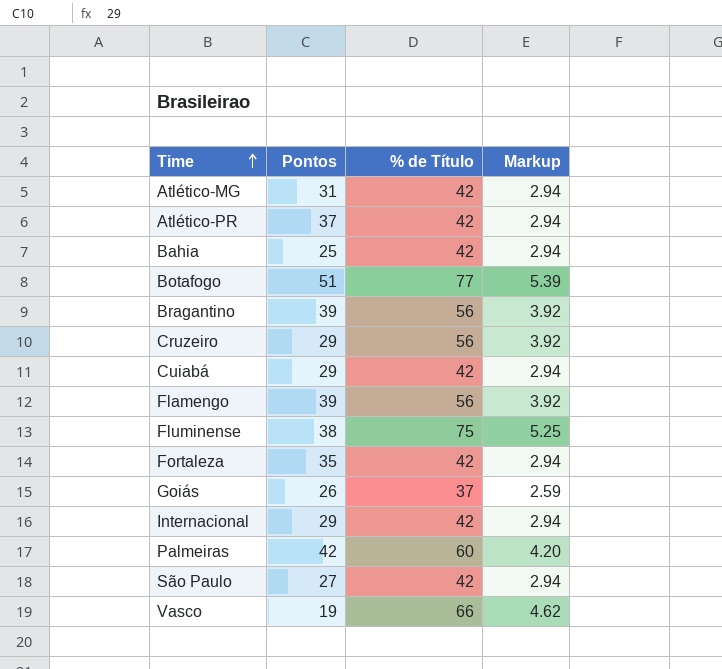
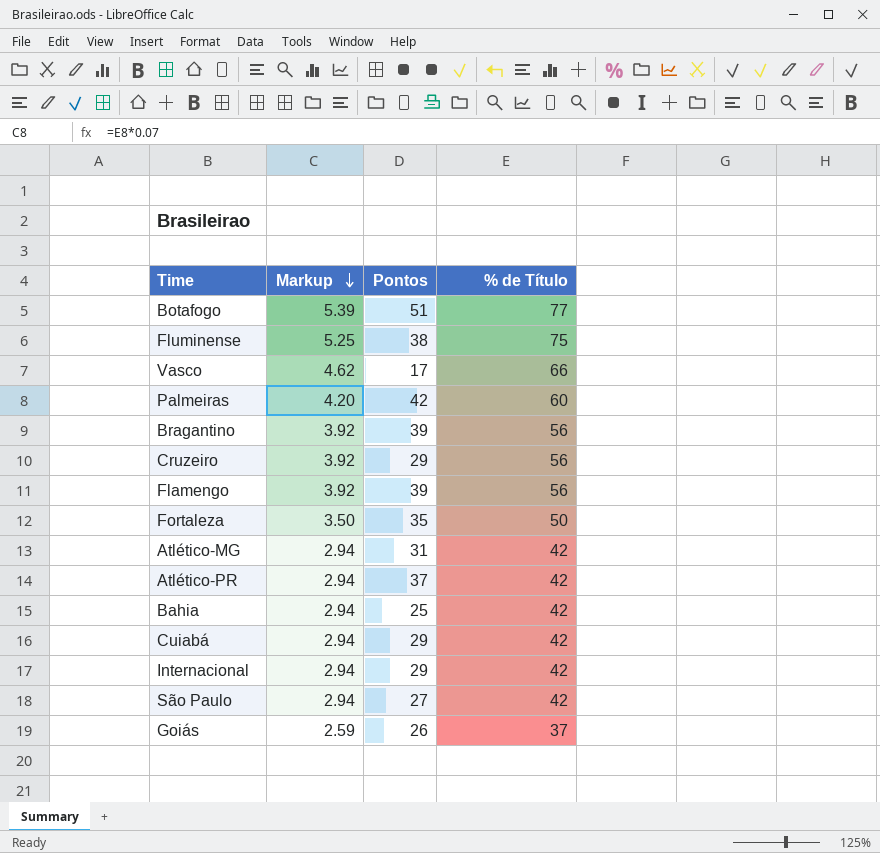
row order: Time ascending -> Markup descending
column Markup | position: 4 -> 2
Vasco | Pontos: 19 -> 17
Fortaleza | Markup: 2.94 -> 3.50
Fortaleza | % de Título: 42 -> 50

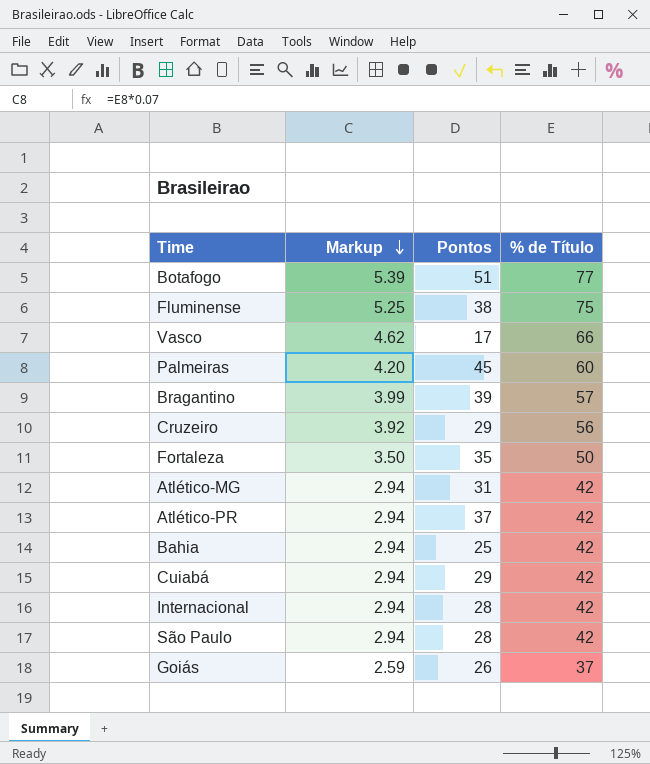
row Flamengo: 3.92 | 39 | 56 -> none
Palmeiras | Pontos: 42 -> 45
Bragantino | Markup: 3.92 -> 3.99
Bragantino | % de Título: 56 -> 57
Internacional | Pontos: 29 -> 28
São Paulo | Pontos: 27 -> 28

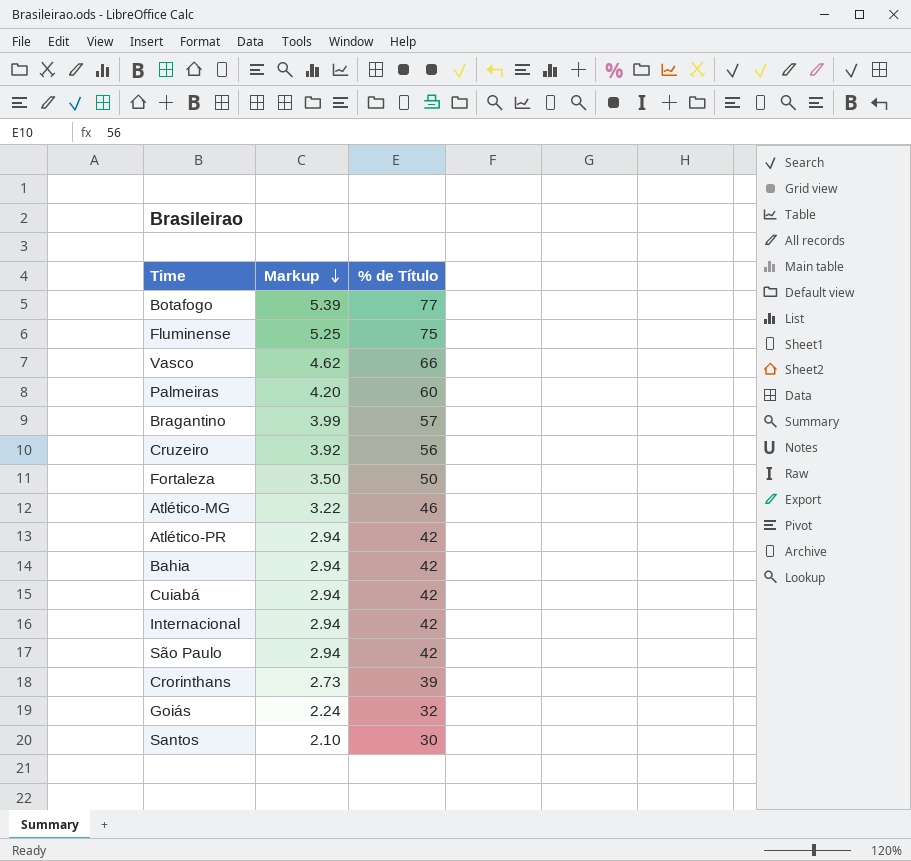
column Pontos | position: 3 -> none
Atlético-MG | Markup: 2.94 -> 3.22
Atlético-MG | % de Título: 42 -> 46
row Crorinthans: none -> 2.73 | 39
Goiás | Markup: 2.59 -> 2.24
Goiás | % de Título: 37 -> 32
row Santos: none -> 2.10 | 30

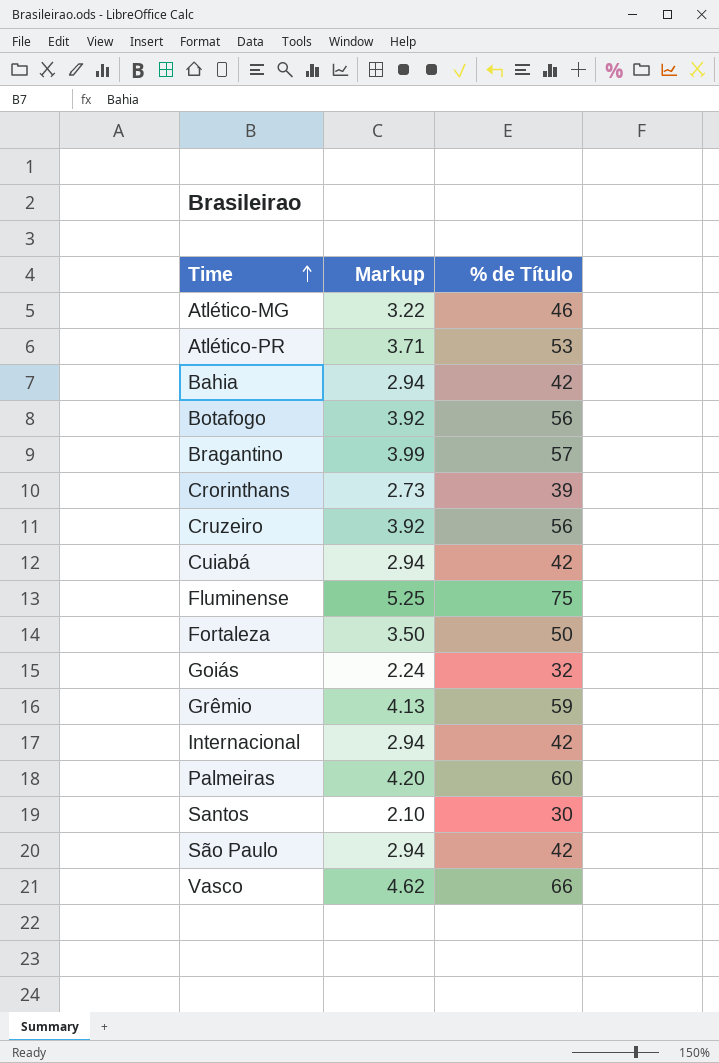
row order: Markup descending -> Time ascending
Atlético-PR | Markup: 2.94 -> 3.71
Atlético-PR | % de Título: 42 -> 53
Botafogo | Markup: 5.39 -> 3.92
Botafogo | % de Título: 77 -> 56
row Grêmio: none -> 4.13 | 59

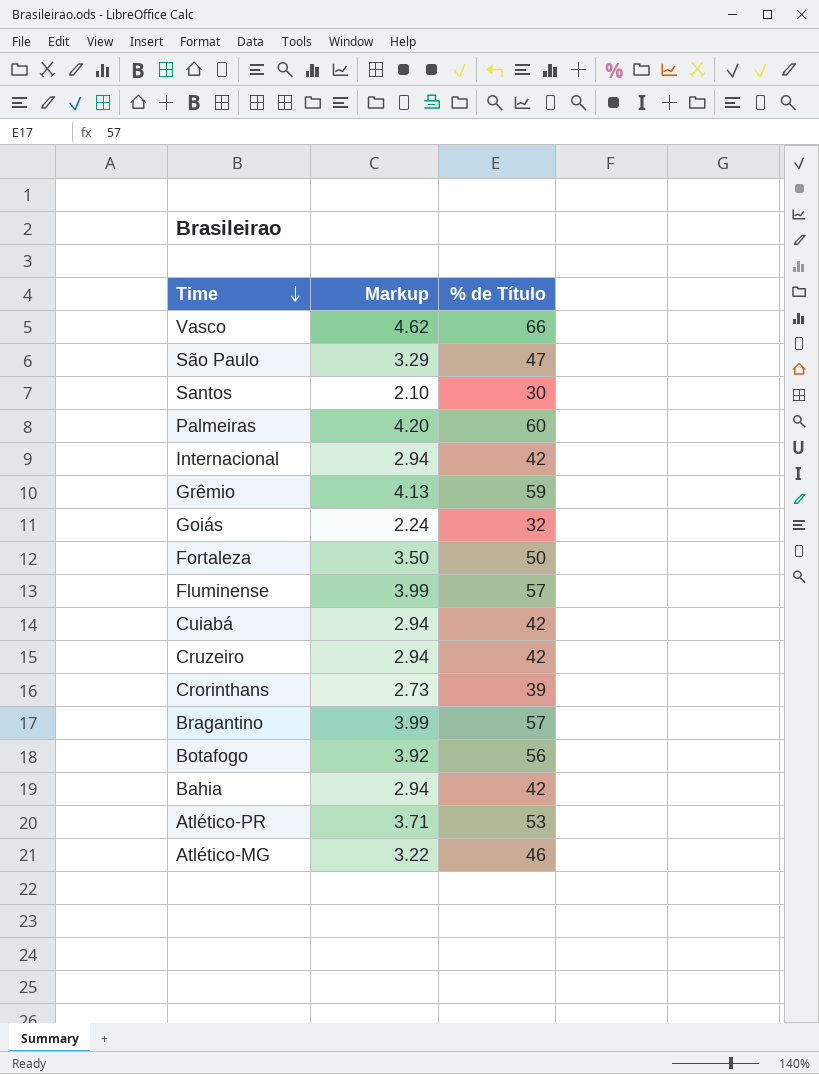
row order: Time ascending -> Time descending
São Paulo | Markup: 2.94 -> 3.29
São Paulo | % de Título: 42 -> 47
Fluminense | Markup: 5.25 -> 3.99
Fluminense | % de Título: 75 -> 57
Cruzeiro | Markup: 3.92 -> 2.94
Cruzeiro | % de Título: 56 -> 42

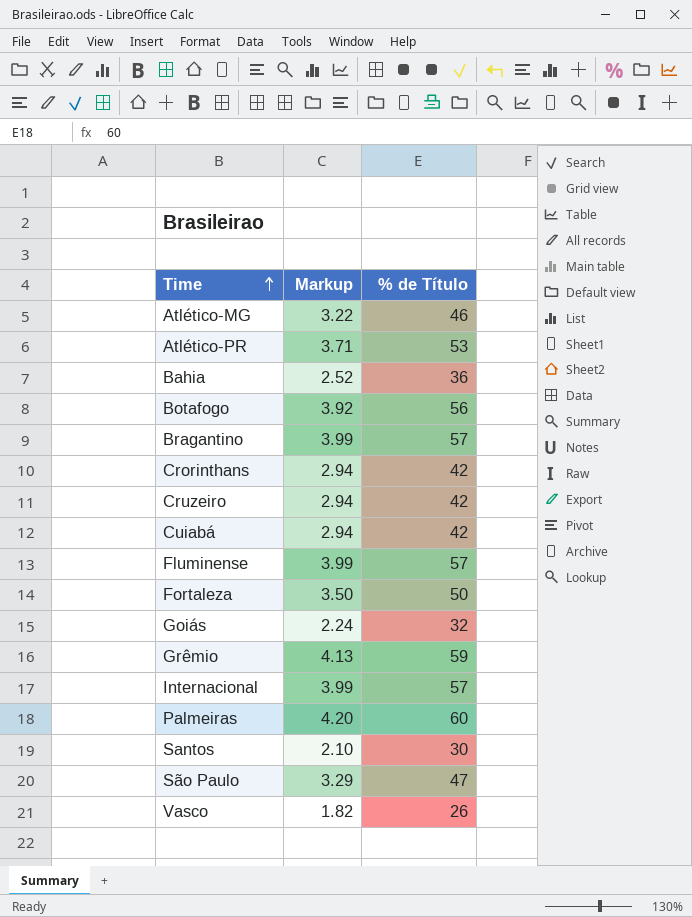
row order: Time descending -> Time ascending
Bahia | Markup: 2.94 -> 2.52
Bahia | % de Título: 42 -> 36
Crorinthans | Markup: 2.73 -> 2.94
Crorinthans | % de Título: 39 -> 42
Internacional | Markup: 2.94 -> 3.99
Internacional | % de Título: 42 -> 57
Vasco | Markup: 4.62 -> 1.82
Vasco | % de Título: 66 -> 26

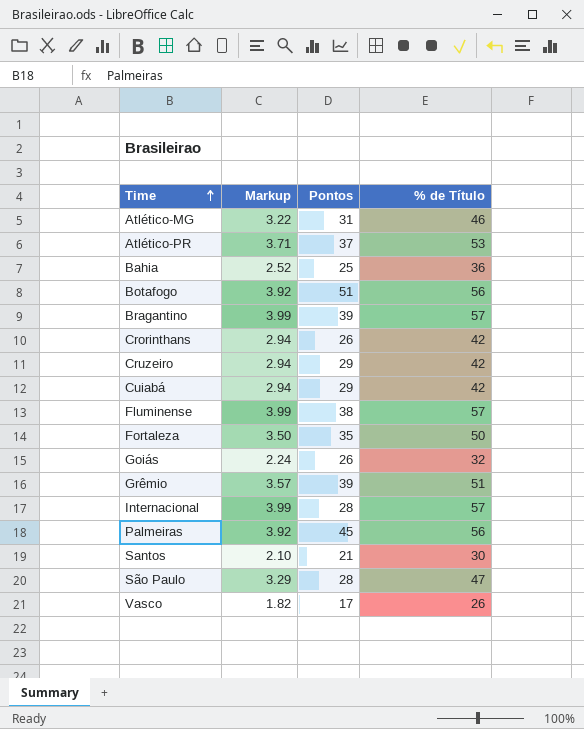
column Pontos | position: none -> 3
Grêmio | Markup: 4.13 -> 3.57
Grêmio | % de Título: 59 -> 51
Palmeiras | Markup: 4.20 -> 3.92
Palmeiras | % de Título: 60 -> 56

